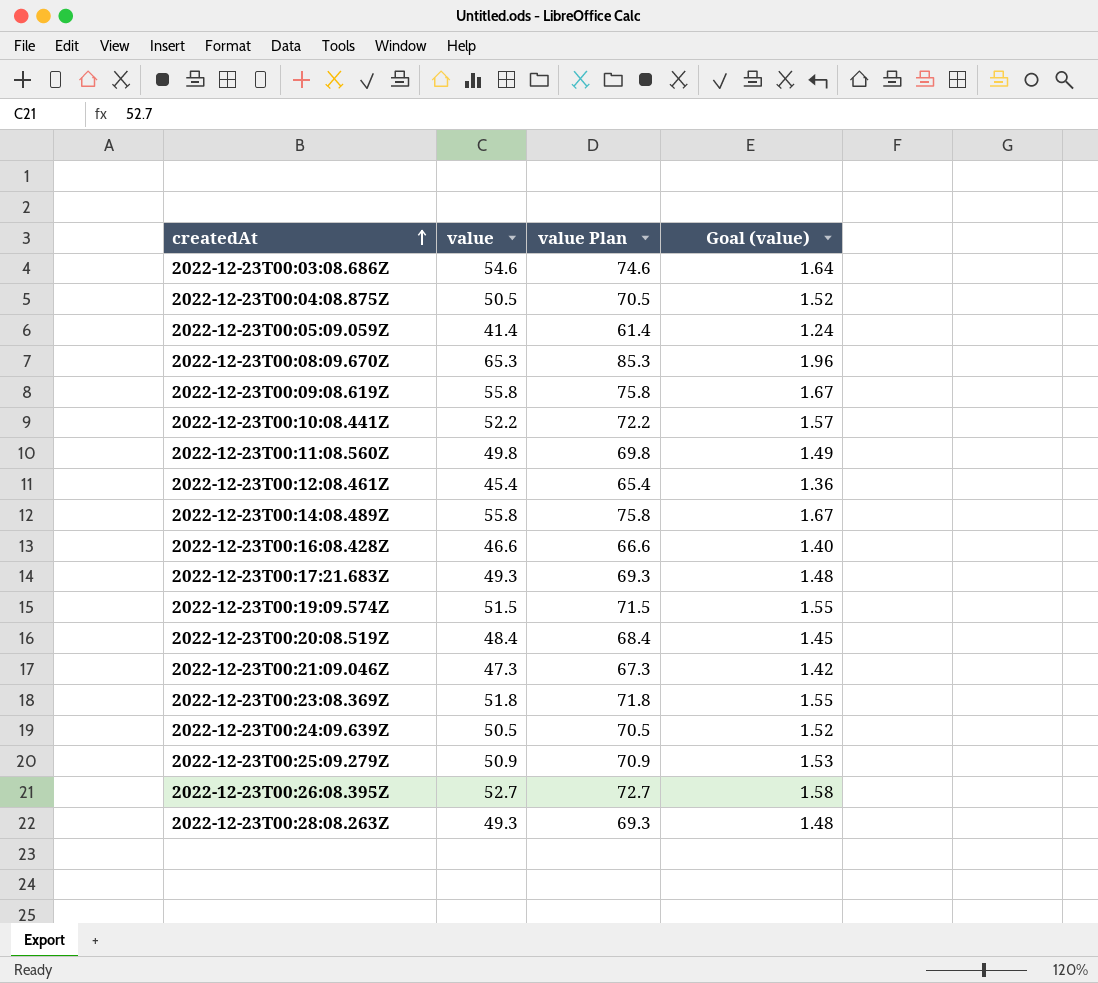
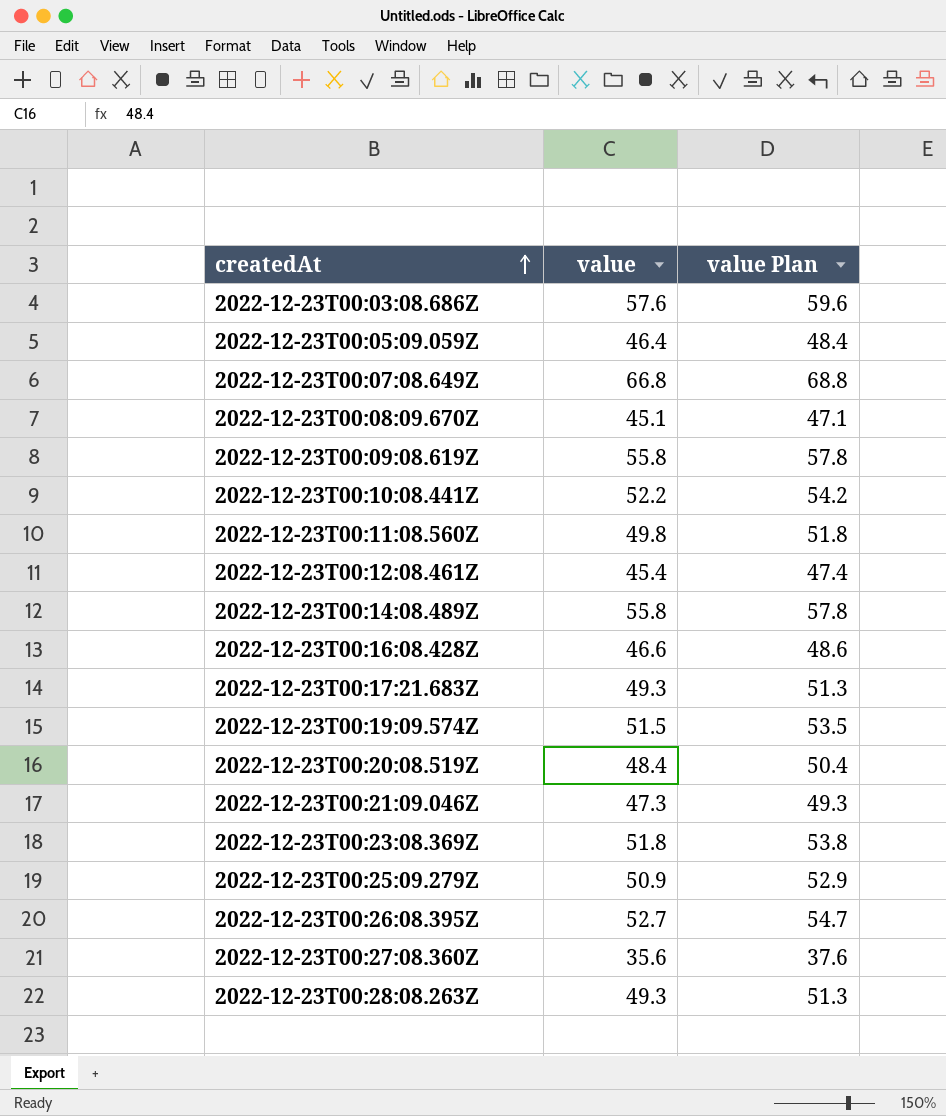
column Goal (value) | formula: [value] * 0.03 -> none
column value Plan | formula: [value] + 20 -> [value] + 2
row 2022-12-23T00:04:08.875Z: 50.5 | 70.5 | 1.52 -> none
row 2022-12-23T00:24:09.639Z: 50.5 | 70.5 | 1.52 -> none
2022-12-23T00:03:08.686Z | value: 54.6 -> 57.6
2022-12-23T00:05:09.059Z | value: 41.4 -> 46.4
row 2022-12-23T00:07:08.649Z: none -> 66.8 | 68.8
2022-12-23T00:08:09.670Z | value: 65.3 -> 45.1
row 2022-12-23T00:27:08.360Z: none -> 35.6 | 37.6

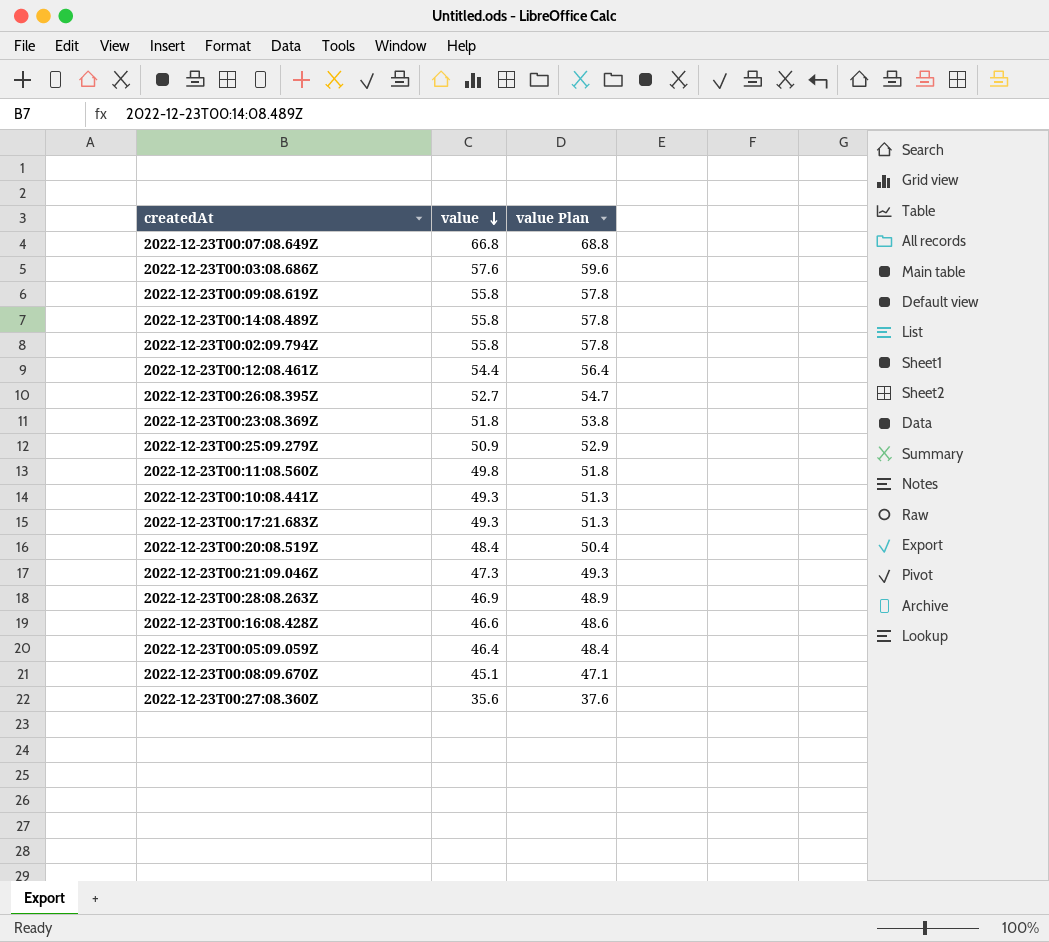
row order: createdAt ascending -> value descending
row 2022-12-23T00:19:09.574Z: 51.5 | 53.5 -> none
row 2022-12-23T00:02:09.794Z: none -> 55.8 | 57.8
2022-12-23T00:12:08.461Z | value: 45.4 -> 54.4
2022-12-23T00:12:08.461Z | value Plan: 47.4 -> 56.4
2022-12-23T00:10:08.441Z | value: 52.2 -> 49.3
2022-12-23T00:10:08.441Z | value Plan: 54.2 -> 51.3
2022-12-23T00:28:08.263Z | value: 49.3 -> 46.9
2022-12-23T00:28:08.263Z | value Plan: 51.3 -> 48.9

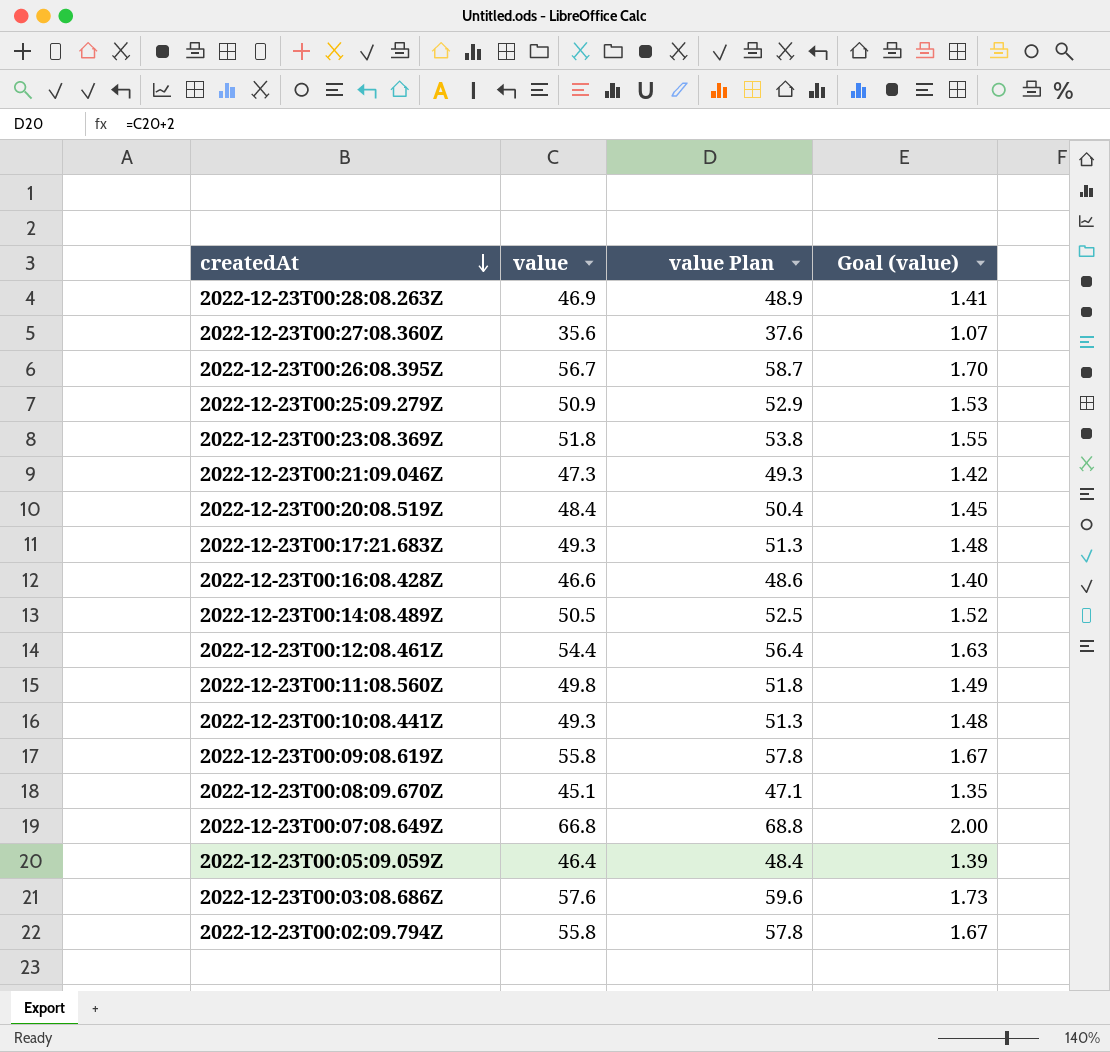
row order: value descending -> createdAt descending
column Goal (value) | formula: none -> [value] * 0.03
2022-12-23T00:26:08.395Z | value: 52.7 -> 56.7
2022-12-23T00:26:08.395Z | value Plan: 54.7 -> 58.7
2022-12-23T00:14:08.489Z | value: 55.8 -> 50.5
2022-12-23T00:14:08.489Z | value Plan: 57.8 -> 52.5

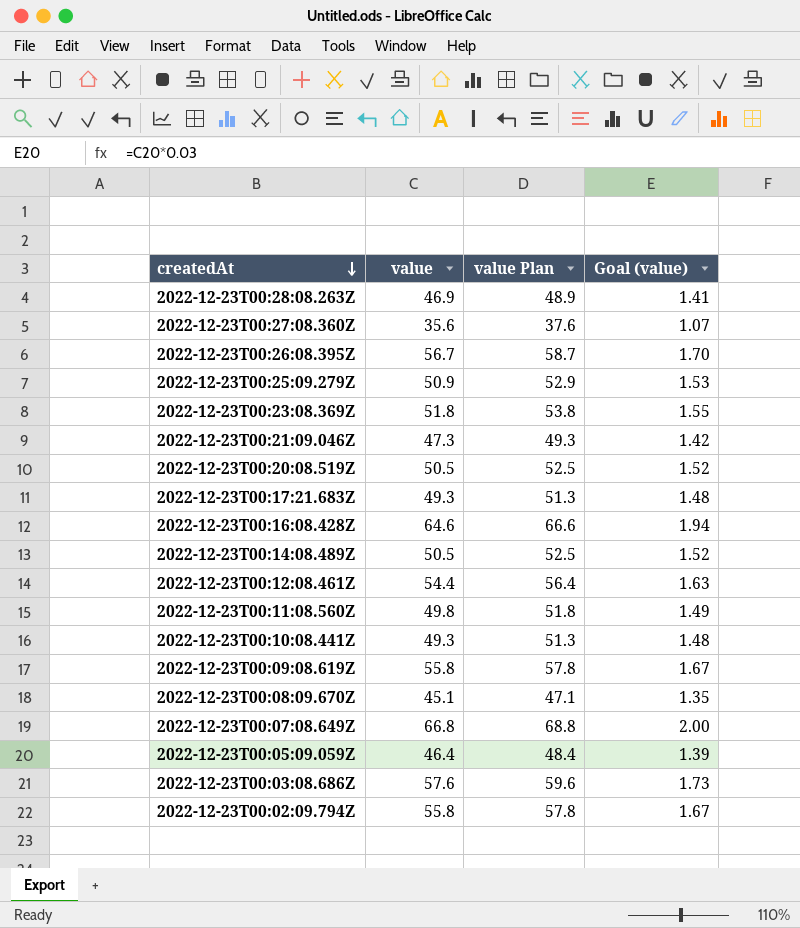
2022-12-23T00:20:08.519Z | value: 48.4 -> 50.5
2022-12-23T00:20:08.519Z | value Plan: 50.4 -> 52.5
2022-12-23T00:20:08.519Z | Goal (value): 1.45 -> 1.52
2022-12-23T00:16:08.428Z | value: 46.6 -> 64.6
2022-12-23T00:16:08.428Z | value Plan: 48.6 -> 66.6
2022-12-23T00:16:08.428Z | Goal (value): 1.40 -> 1.94

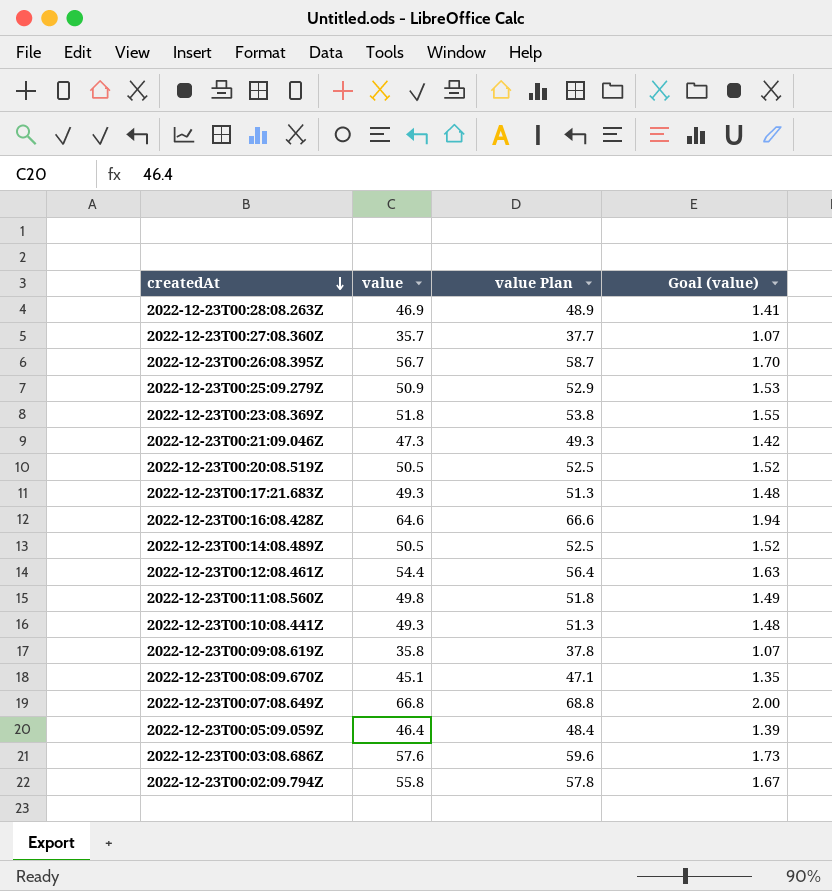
2022-12-23T00:27:08.360Z | value: 35.6 -> 35.7
2022-12-23T00:27:08.360Z | value Plan: 37.6 -> 37.7
2022-12-23T00:09:08.619Z | value: 55.8 -> 35.8
2022-12-23T00:09:08.619Z | value Plan: 57.8 -> 37.8
2022-12-23T00:09:08.619Z | Goal (value): 1.67 -> 1.07

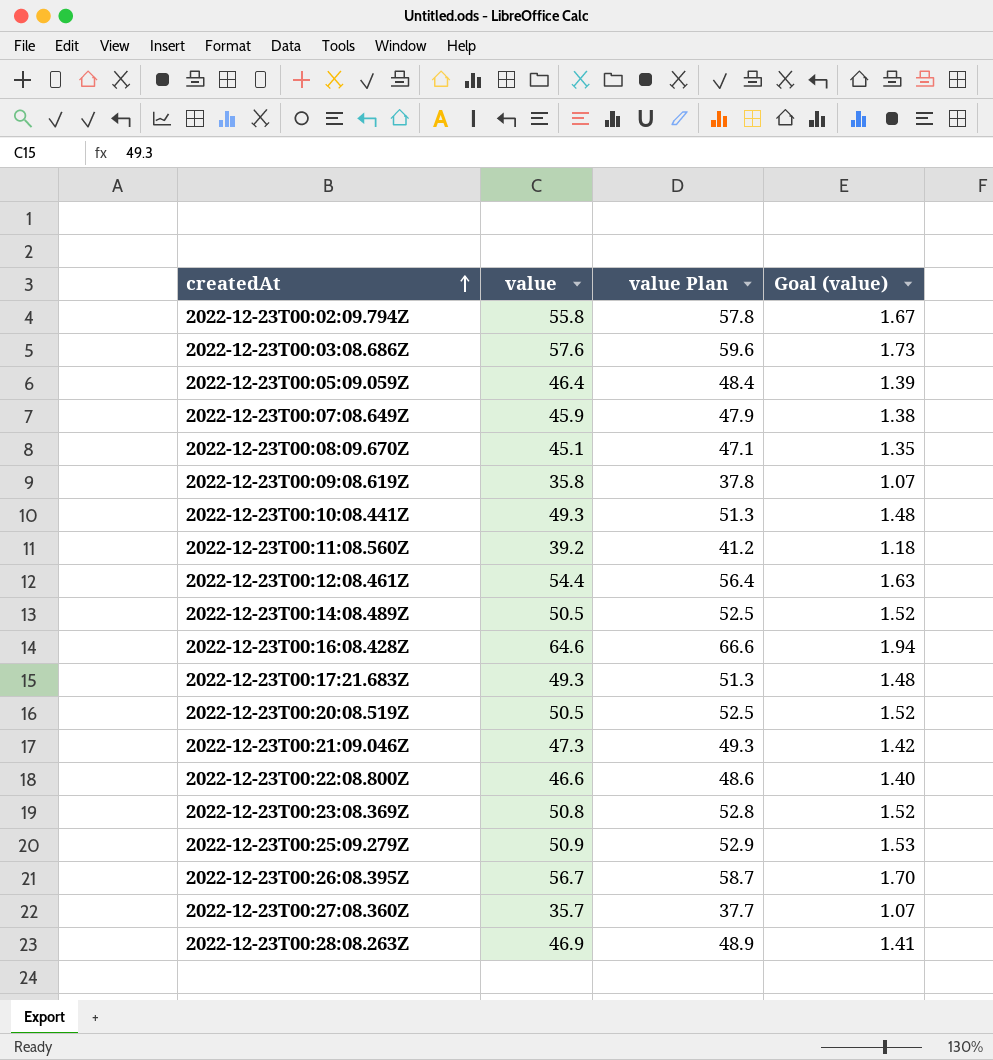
row order: createdAt descending -> createdAt ascending
2022-12-23T00:07:08.649Z | value: 66.8 -> 45.9
2022-12-23T00:07:08.649Z | value Plan: 68.8 -> 47.9
2022-12-23T00:07:08.649Z | Goal (value): 2.00 -> 1.38
2022-12-23T00:11:08.560Z | value: 49.8 -> 39.2
2022-12-23T00:11:08.560Z | value Plan: 51.8 -> 41.2
2022-12-23T00:11:08.560Z | Goal (value): 1.49 -> 1.18
row 2022-12-23T00:22:08.800Z: none -> 46.6 | 48.6 | 1.40
2022-12-23T00:23:08.369Z | value: 51.8 -> 50.8
2022-12-23T00:23:08.369Z | value Plan: 53.8 -> 52.8
2022-12-23T00:23:08.369Z | Goal (value): 1.55 -> 1.52

